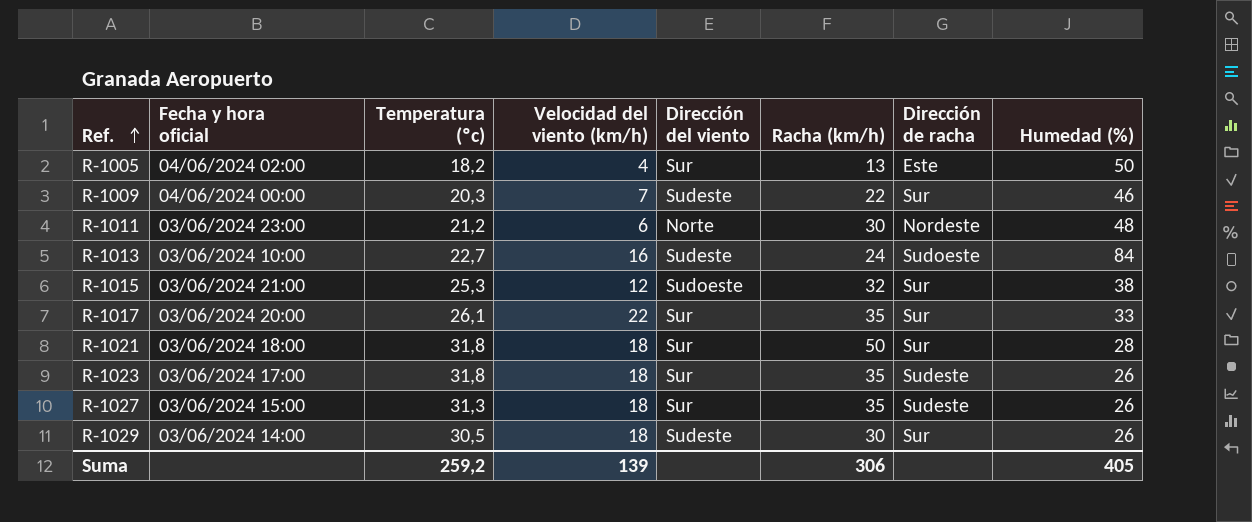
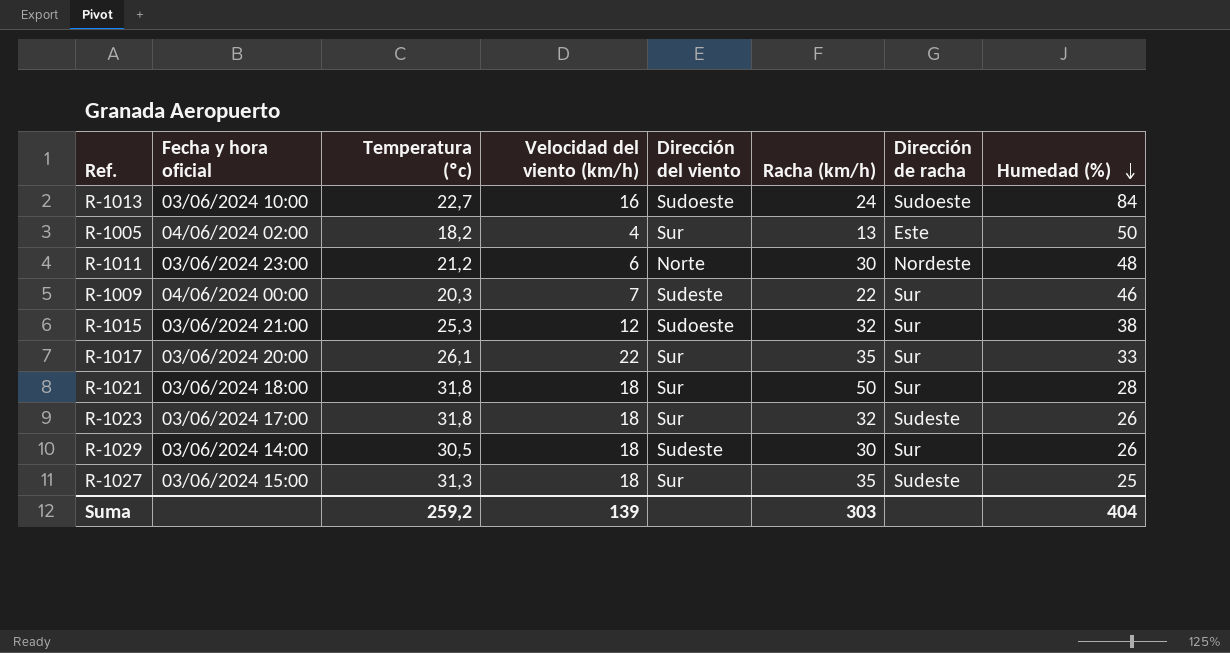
row order: Ref. ascending -> Humedad (%) descending
R-1013 | Dirección del viento: Sudeste -> Sudoeste
R-1023 | Racha (km/h): 35 -> 32
R-1027 | Humedad (%): 26 -> 25
Suma | Racha (km/h): 306 -> 303
Suma | Humedad (%): 405 -> 404

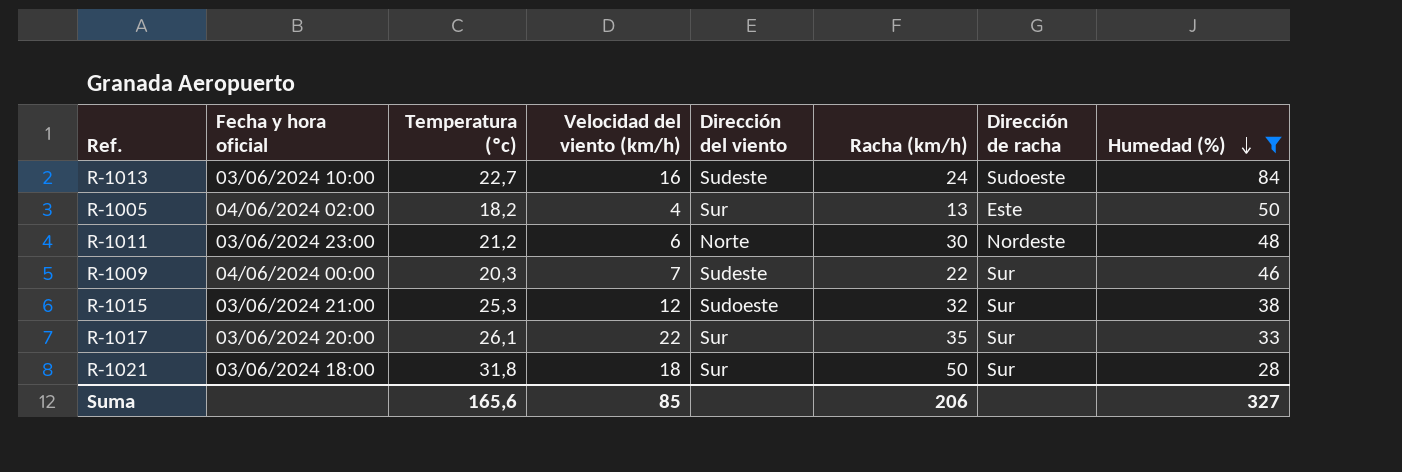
filter: none -> Humedad (%) >= 28
R-1013 | Dirección del viento: Sudoeste -> Sudeste
Suma | Temperatura (ºc): 259,2 -> 165,6
Suma | Velocidad del viento (km/h): 139 -> 85
Suma | Racha (km/h): 303 -> 206
Suma | Humedad (%): 404 -> 327

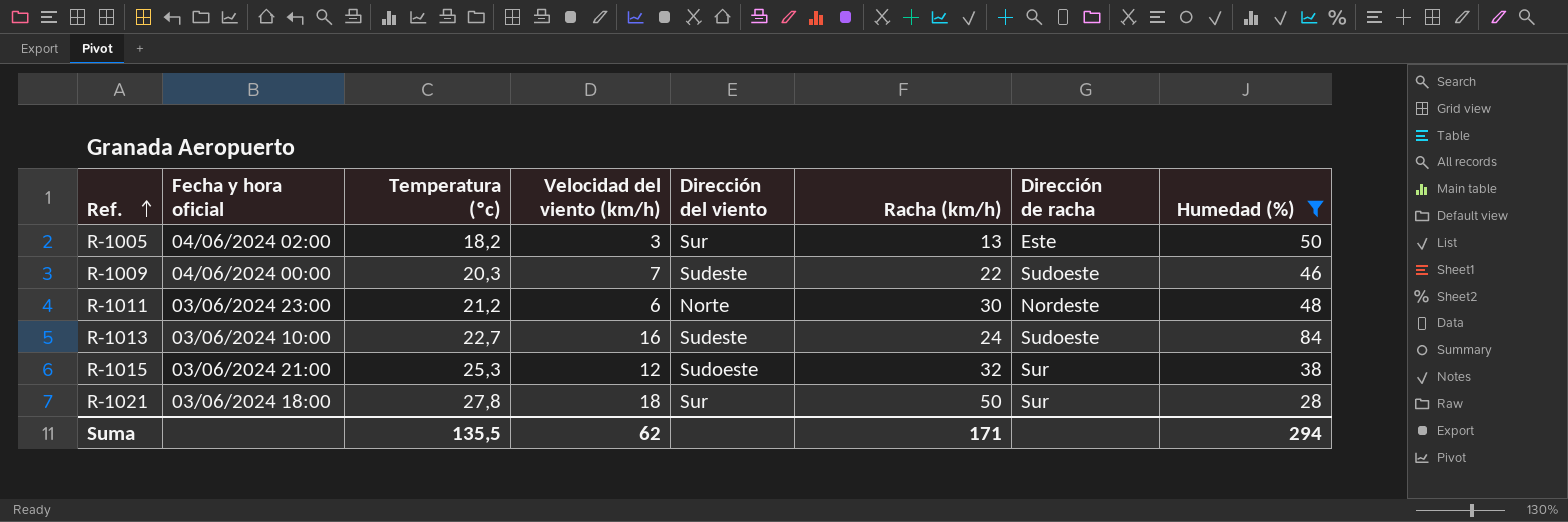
row order: Humedad (%) descending -> Ref. ascending
row R-1017: 03/06/2024 20:00 | 26,1 | 22 | Sur | 35 | Sur | 33 -> none
R-1005 | Velocidad del viento (km/h): 4 -> 3
R-1009 | Dirección de racha: Sur -> Sudoeste
R-1021 | Temperatura (ºc): 31,8 -> 27,8
Suma | Temperatura (ºc): 165,6 -> 135,5
Suma | Velocidad del viento (km/h): 85 -> 62
Suma | Racha (km/h): 206 -> 171
Suma | Humedad (%): 327 -> 294

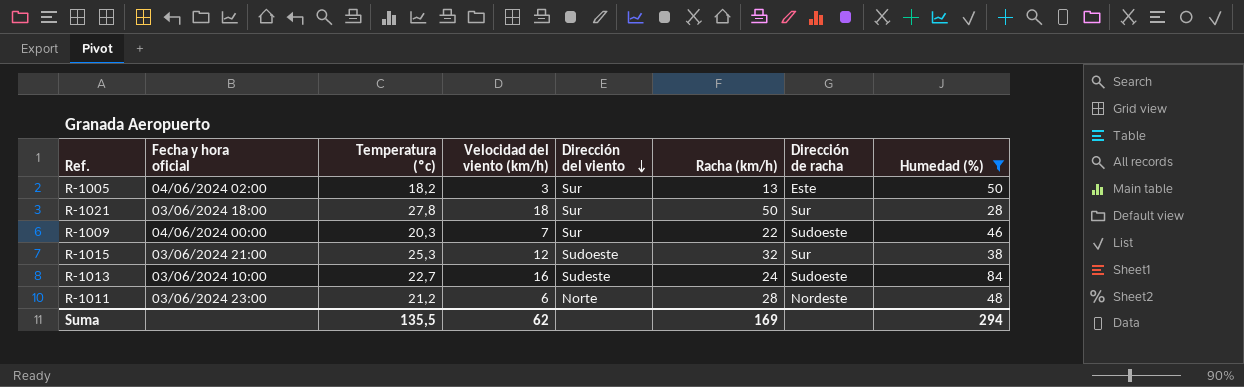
row order: Ref. ascending -> Dirección del viento descending
R-1009 | Dirección del viento: Sudeste -> Sur
R-1011 | Racha (km/h): 30 -> 28
Suma | Racha (km/h): 171 -> 169

